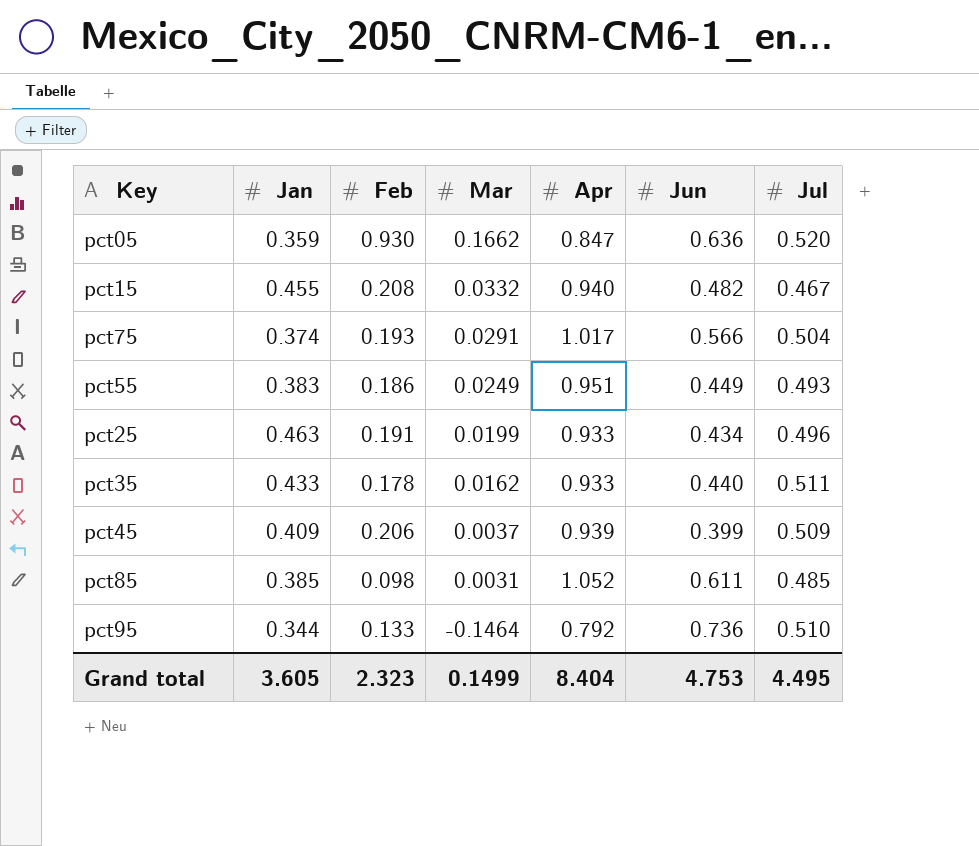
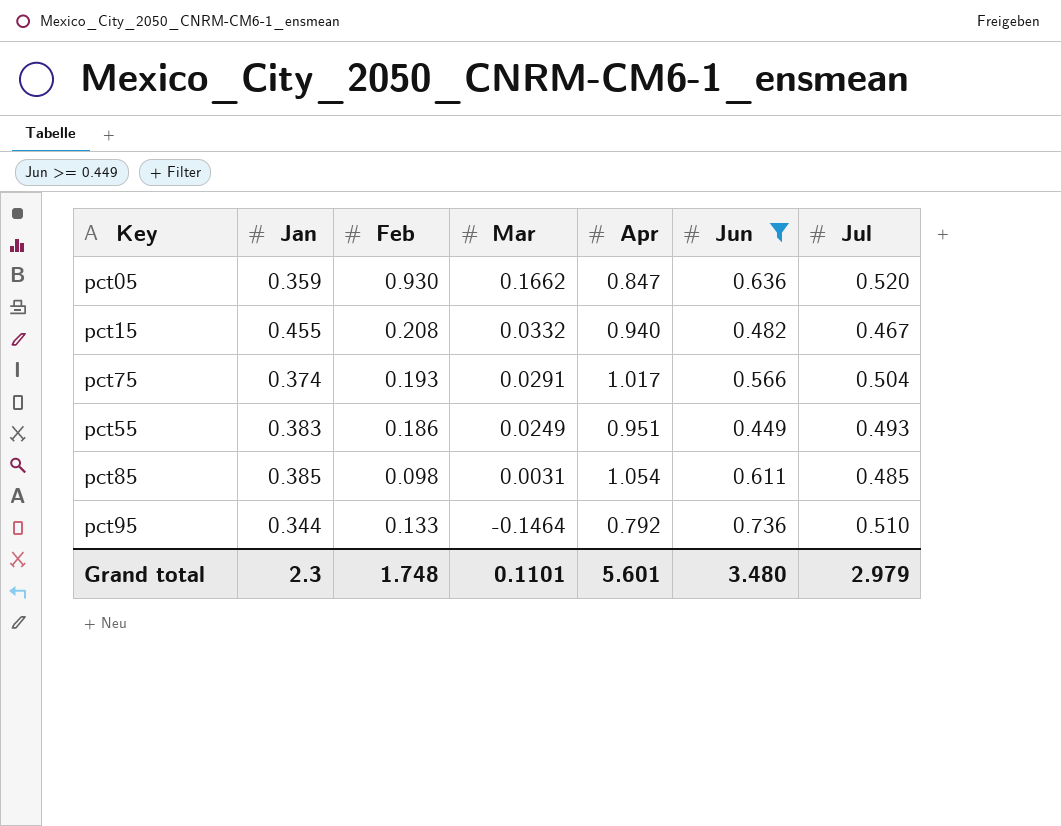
filter: none -> Jun >= 0.449
pct85 | Apr: 1.052 -> 1.054
Grand total | Jan: 3.605 -> 2.3
Grand total | Feb: 2.323 -> 1.748
Grand total | Mar: 0.1499 -> 0.1101
Grand total | Apr: 8.404 -> 5.601
Grand total | Jun: 4.753 -> 3.480
Grand total | Jul: 4.495 -> 2.979

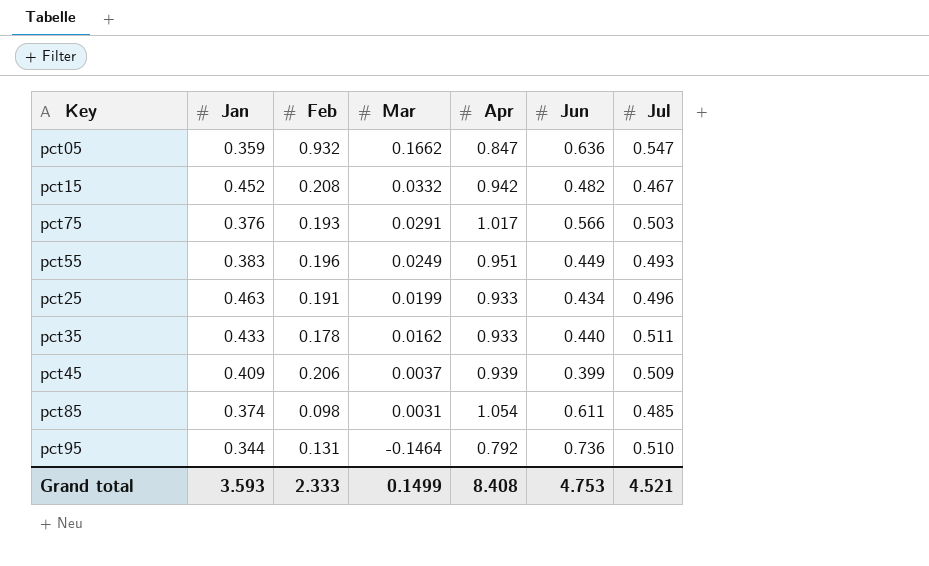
filter: Jun >= 0.449 -> none
pct05 | Feb: 0.930 -> 0.932
pct05 | Jul: 0.520 -> 0.547
pct15 | Jan: 0.455 -> 0.452
pct15 | Apr: 0.940 -> 0.942
pct75 | Jan: 0.374 -> 0.376
pct75 | Jul: 0.504 -> 0.503
pct55 | Feb: 0.186 -> 0.196
pct85 | Jan: 0.385 -> 0.374
pct95 | Feb: 0.133 -> 0.131
Grand total | Jan: 2.3 -> 3.593
Grand total | Feb: 1.748 -> 2.333
Grand total | Mar: 0.1101 -> 0.1499
Grand total | Apr: 5.601 -> 8.408
Grand total | Jun: 3.480 -> 4.753
Grand total | Jul: 2.979 -> 4.521

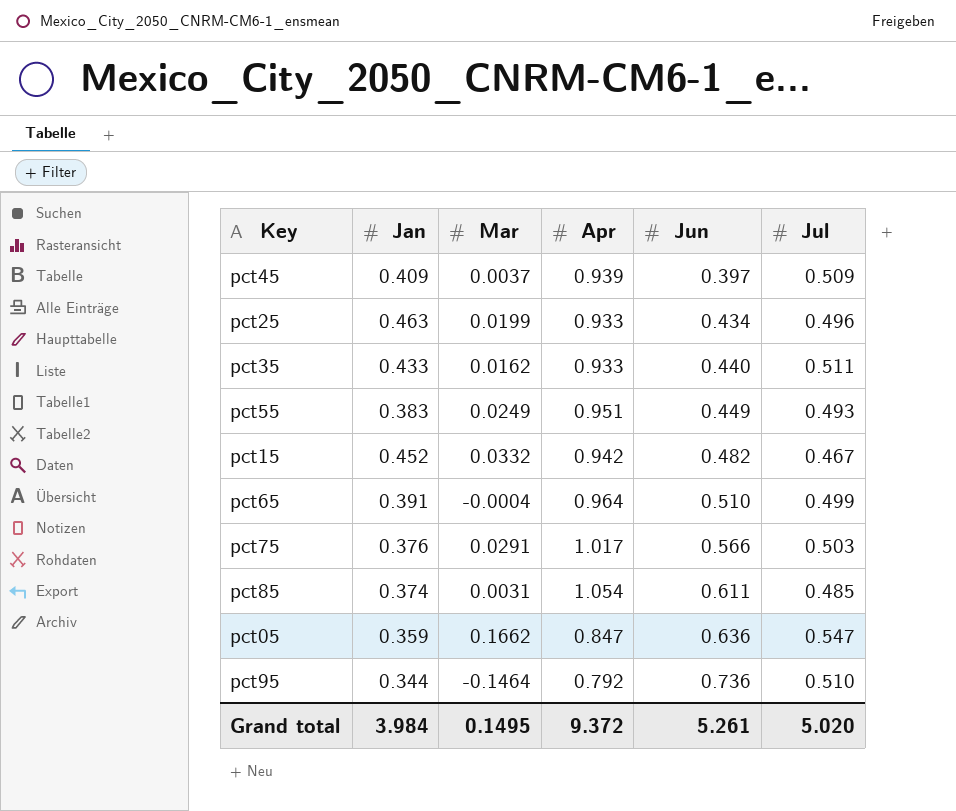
row order: Mar descending -> Jun ascending
column Feb | position: 3 -> none
pct45 | Jun: 0.399 -> 0.397
row pct65: none -> 0.391 | -0.0004 | 0.964 | 0.510 | 0.499
Grand total | Jan: 3.593 -> 3.984
Grand total | Mar: 0.1499 -> 0.1495
Grand total | Apr: 8.408 -> 9.372
Grand total | Jun: 4.753 -> 5.261
Grand total | Jul: 4.521 -> 5.020

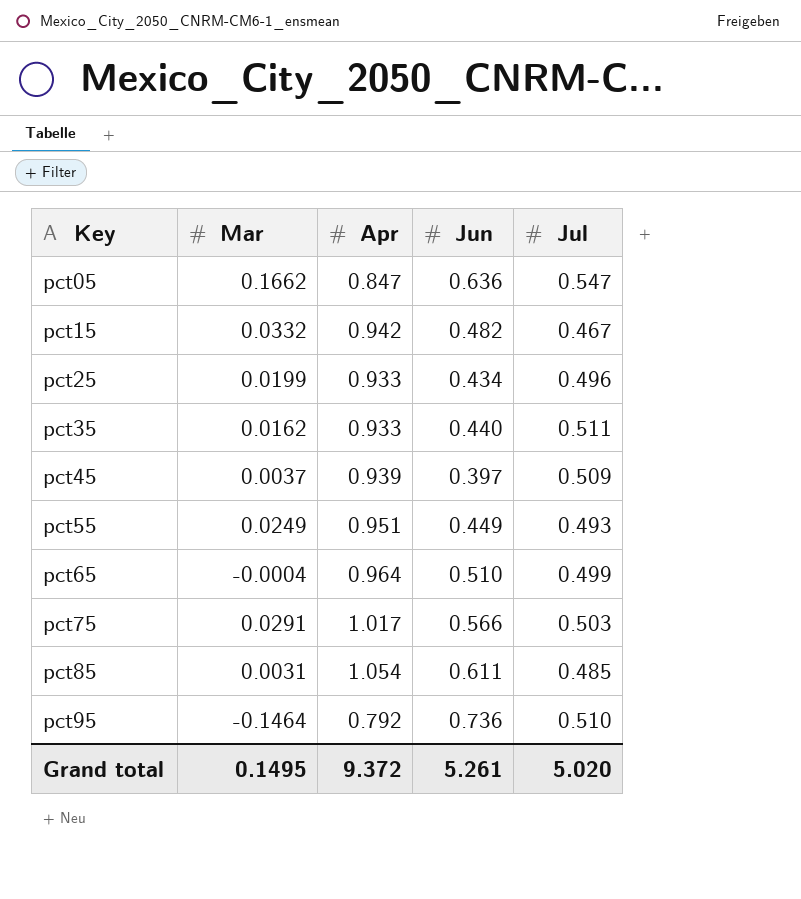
row order: Jun ascending -> Key ascending
column Jan | position: 2 -> none

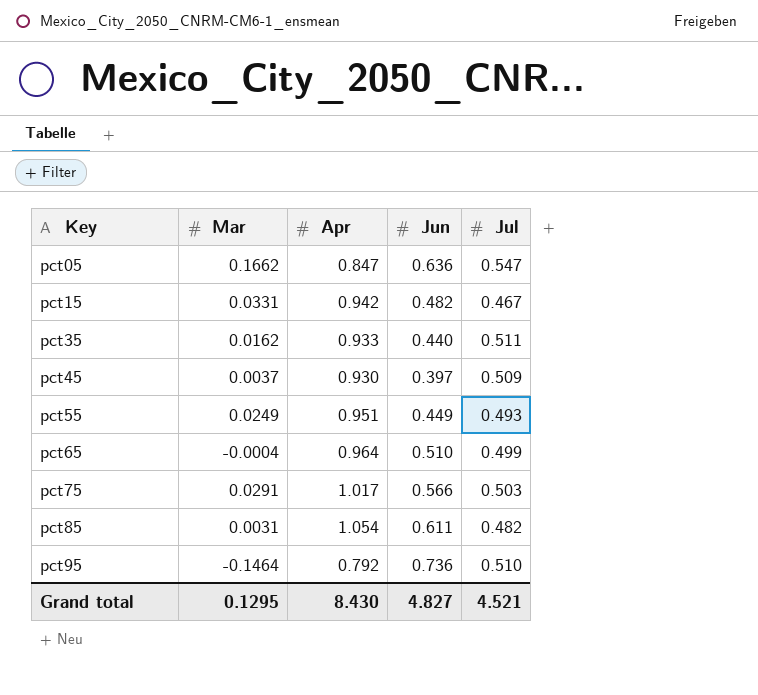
row pct25: 0.0199 | 0.933 | 0.434 | 0.496 -> none
pct15 | Mar: 0.0332 -> 0.0331
pct45 | Apr: 0.939 -> 0.930
pct85 | Jul: 0.485 -> 0.482
Grand total | Mar: 0.1495 -> 0.1295
Grand total | Apr: 9.372 -> 8.430
Grand total | Jun: 5.261 -> 4.827
Grand total | Jul: 5.020 -> 4.521

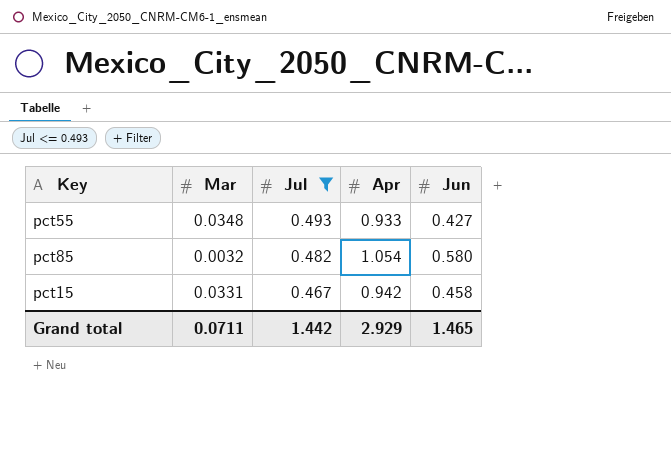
filter: none -> Jul <= 0.493
row order: Key ascending -> Jul descending
column Jul | position: 5 -> 3
pct55 | Mar: 0.0249 -> 0.0348
pct55 | Apr: 0.951 -> 0.933
pct55 | Jun: 0.449 -> 0.427
pct85 | Mar: 0.0031 -> 0.0032
pct85 | Jun: 0.611 -> 0.580
pct15 | Jun: 0.482 -> 0.458
Grand total | Mar: 0.1295 -> 0.0711
Grand total | Jul: 4.521 -> 1.442
Grand total | Apr: 8.430 -> 2.929
Grand total | Jun: 4.827 -> 1.465

